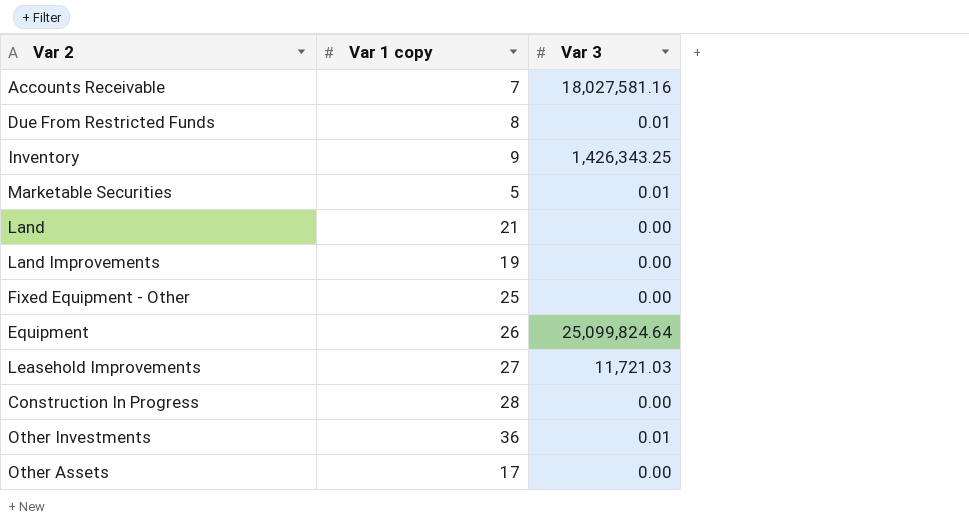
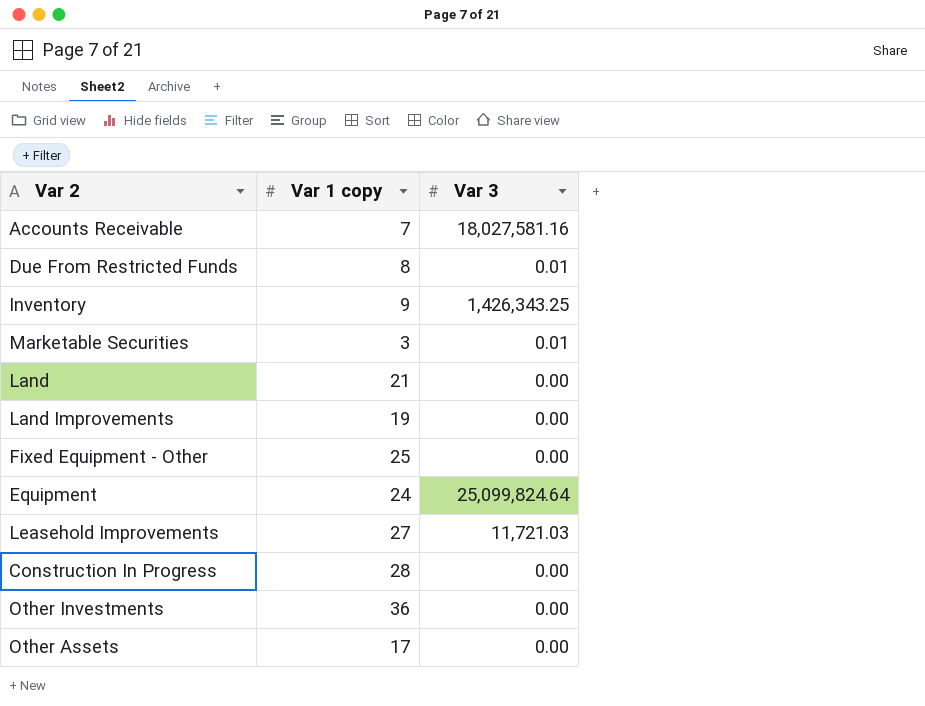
Marketable Securities | Var 1 copy: 5 -> 3
Equipment | Var 1 copy: 26 -> 24
Other Investments | Var 3: 0.01 -> 0.00

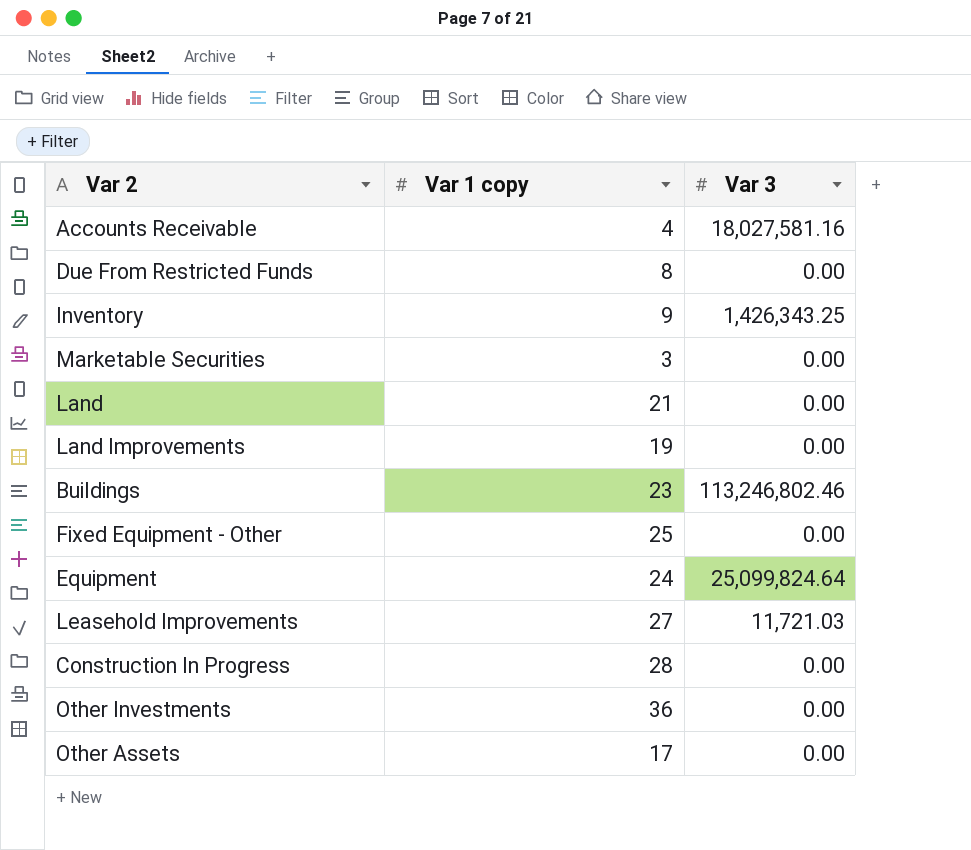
Accounts Receivable | Var 1 copy: 7 -> 4
Due From Restricted Funds | Var 3: 0.01 -> 0.00
Marketable Securities | Var 3: 0.01 -> 0.00
row Buildings: none -> 23 | 113,246,802.46

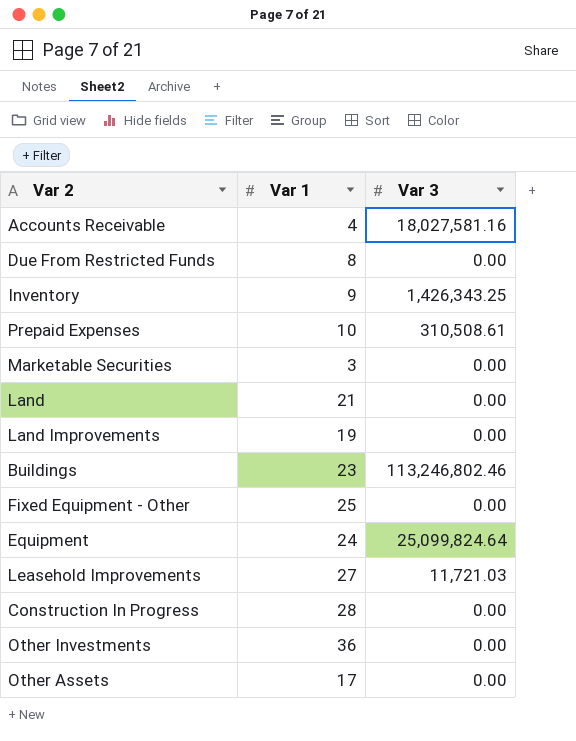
column name: Var 1 copy -> Var 1
row Prepaid Expenses: none -> 10 | 310,508.61

